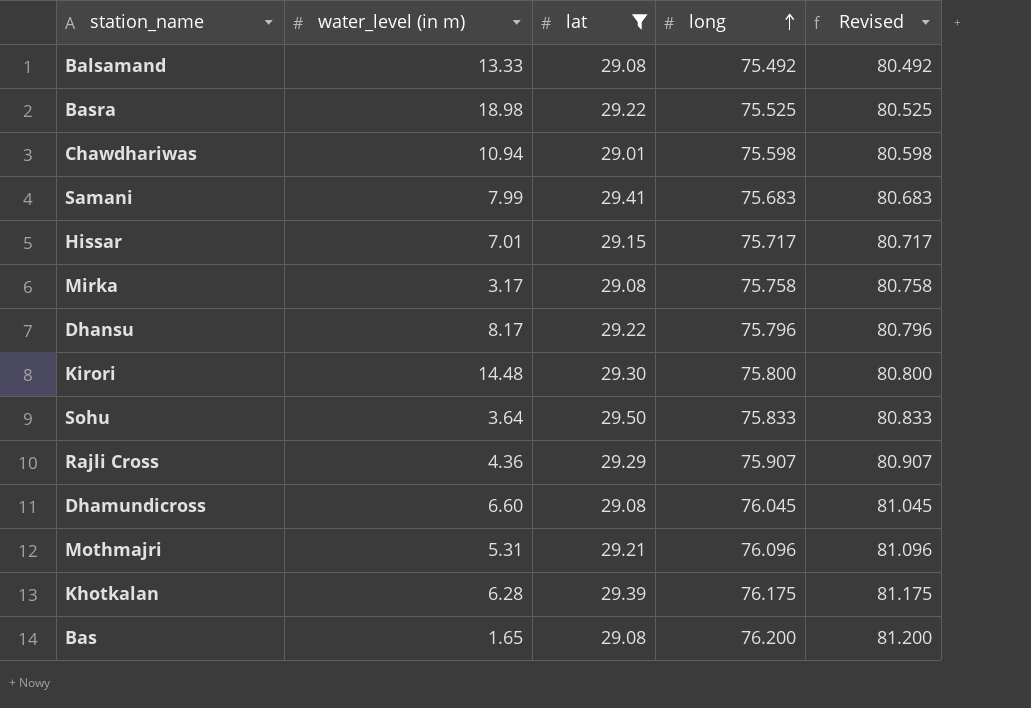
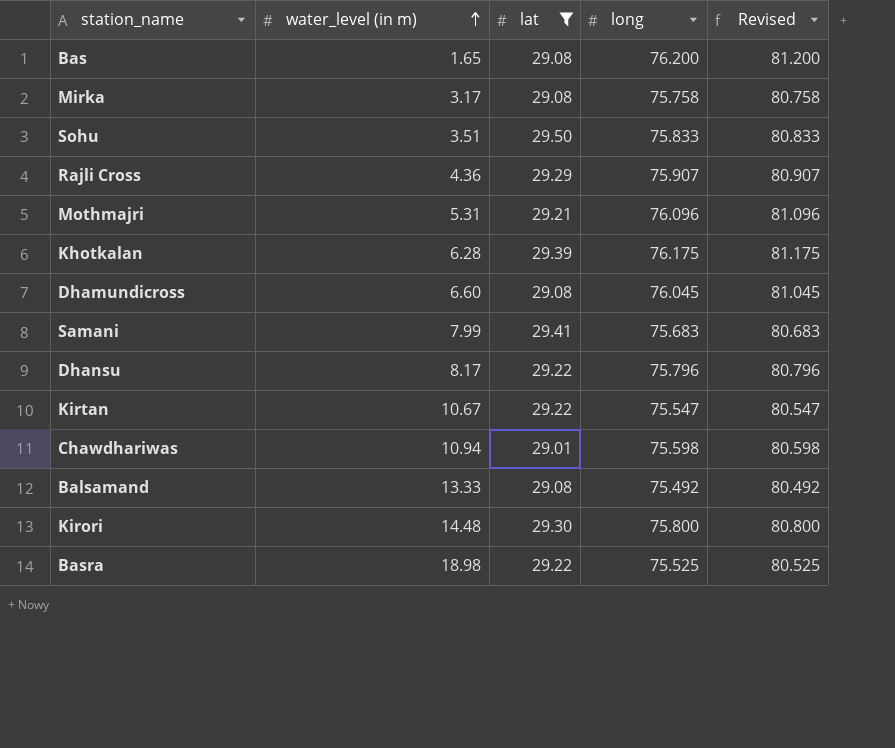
row order: long ascending -> water_level (in m) ascending
row Hissar: 7.01 | 29.15 | 75.717 | 80.717 -> none
Sohu | water_level (in m): 3.64 -> 3.51
row Kirtan: none -> 10.67 | 29.22 | 75.547 | 80.547

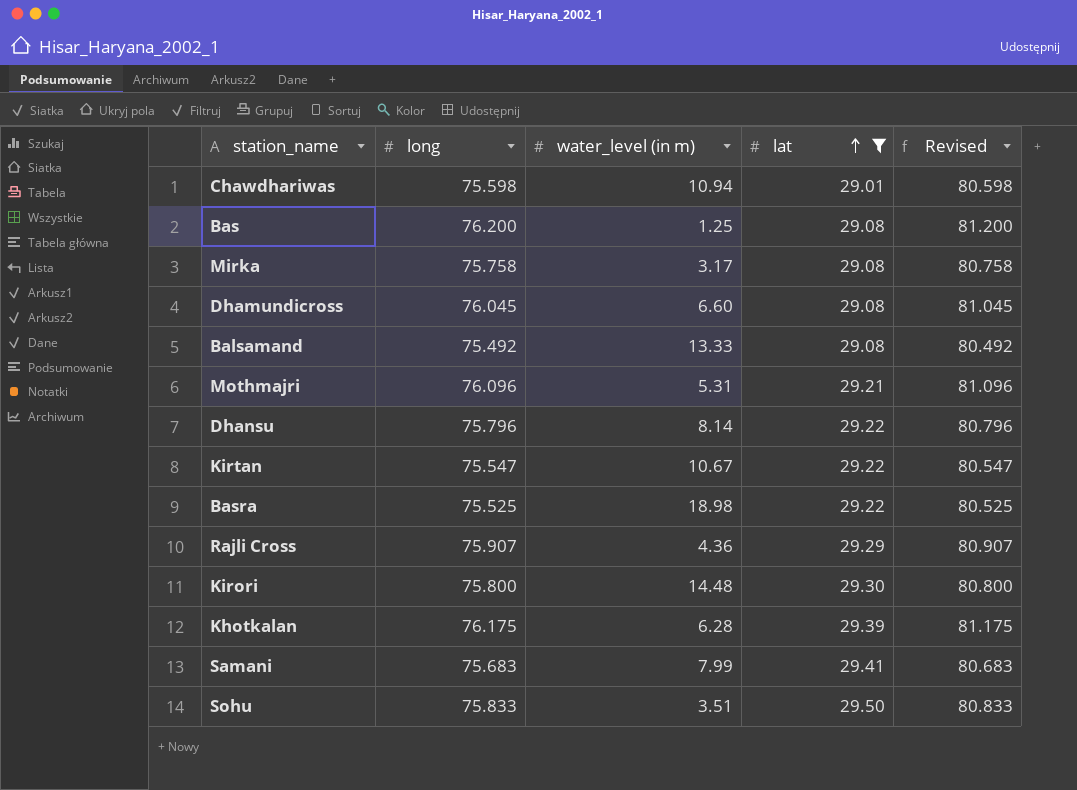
row order: water_level (in m) ascending -> lat ascending
column long | position: 4 -> 2
Bas | water_level (in m): 1.65 -> 1.25
Dhansu | water_level (in m): 8.17 -> 8.14

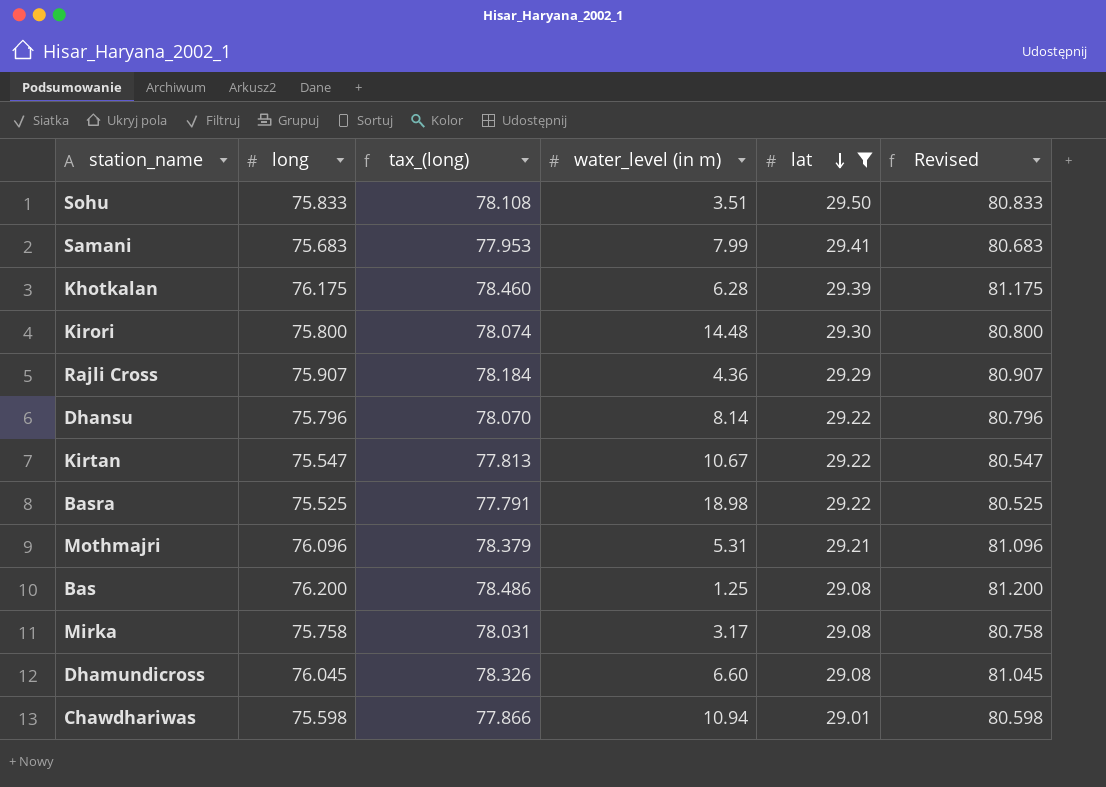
row order: lat ascending -> lat descending
column tax_(long) | formula: none -> [long] * 1.03
row Balsamand: 75.492 | 13.33 | 29.08 | 80.492 -> none

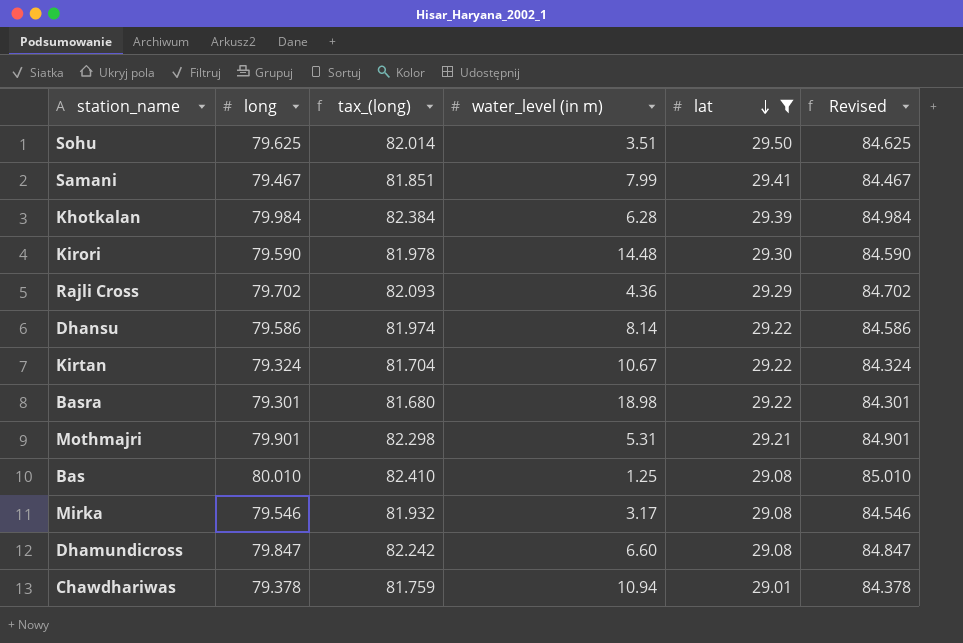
Sohu | long: 75.833 -> 79.625
Sohu | tax_(long): 78.108 -> 82.014
Sohu | Revised: 80.833 -> 84.625
Samani | long: 75.683 -> 79.467
Samani | tax_(long): 77.953 -> 81.851
Samani | Revised: 80.683 -> 84.467
Khotkalan | long: 76.175 -> 79.984
Khotkalan | tax_(long): 78.460 -> 82.384
Khotkalan | Revised: 81.175 -> 84.984
Kirori | long: 75.800 -> 79.590
Kirori | tax_(long): 78.074 -> 81.978
Kirori | Revised: 80.800 -> 84.590
Rajli Cross | long: 75.907 -> 79.702
Rajli Cross | tax_(long): 78.184 -> 82.093
Rajli Cross | Revised: 80.907 -> 84.702
Dhansu | long: 75.796 -> 79.586
Dhansu | tax_(long): 78.070 -> 81.974
Dhansu | Revised: 80.796 -> 84.586
Kirtan | long: 75.547 -> 79.324
Kirtan | tax_(long): 77.813 -> 81.704
Kirtan | Revised: 80.547 -> 84.324
Basra | long: 75.525 -> 79.301
Basra | tax_(long): 77.791 -> 81.680
Basra | Revised: 80.525 -> 84.301
Mothmajri | long: 76.096 -> 79.901
Mothmajri | tax_(long): 78.379 -> 82.298
Mothmajri | Revised: 81.096 -> 84.901
Bas | long: 76.200 -> 80.010
Bas | tax_(long): 78.486 -> 82.410
Bas | Revised: 81.200 -> 85.010
Mirka | long: 75.758 -> 79.546
Mirka | tax_(long): 78.031 -> 81.932
Mirka | Revised: 80.758 -> 84.546
Dhamundicross | long: 76.045 -> 79.847
Dhamundicross | tax_(long): 78.326 -> 82.242
Dhamundicross | Revised: 81.045 -> 84.847
Chawdhariwas | long: 75.598 -> 79.378
Chawdhariwas | tax_(long): 77.866 -> 81.759
Chawdhariwas | Revised: 80.598 -> 84.378

